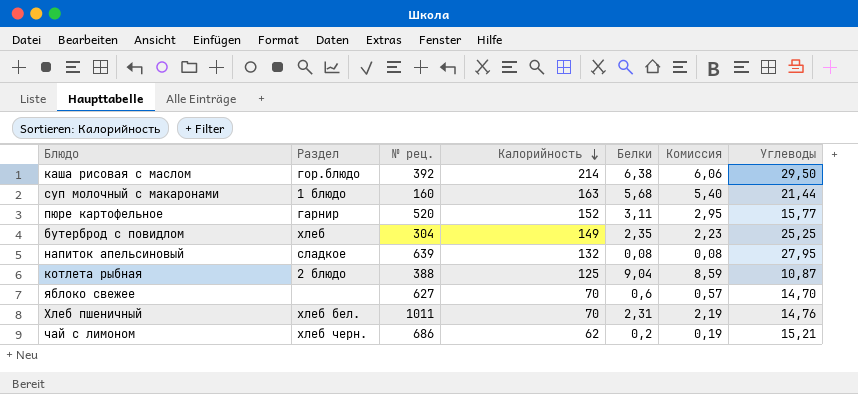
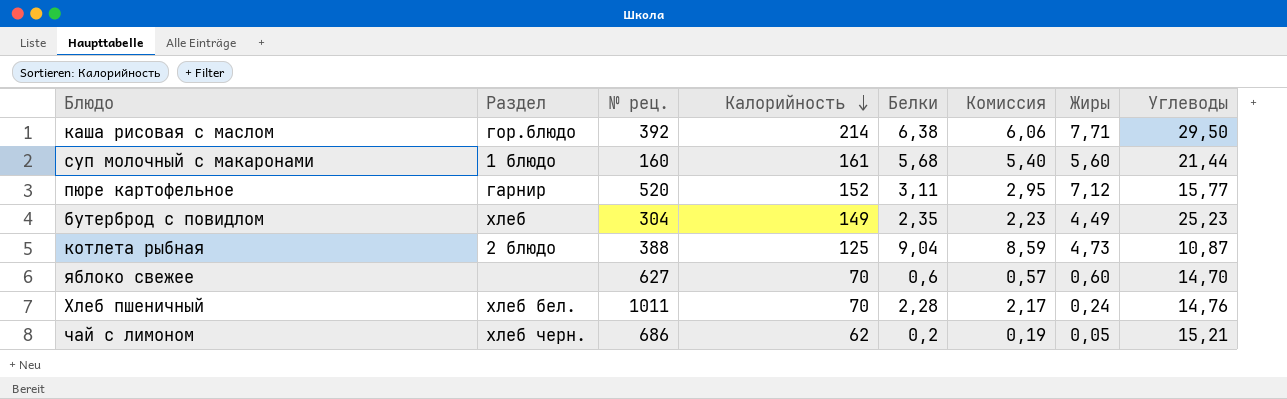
column Жиры | position: none -> 7
row напиток апельсиновый: сладкое | 639 | 132 | 0,08 | 0,08 | 27,95 -> none
суп молочный с макаронами | Калорийность: 163 -> 161
бутерброд с повидлом | Углеводы: 25,25 -> 25,23
Хлеб пшеничный | Белки: 2,31 -> 2,28
Хлеб пшеничный | Комиссия: 2,19 -> 2,17

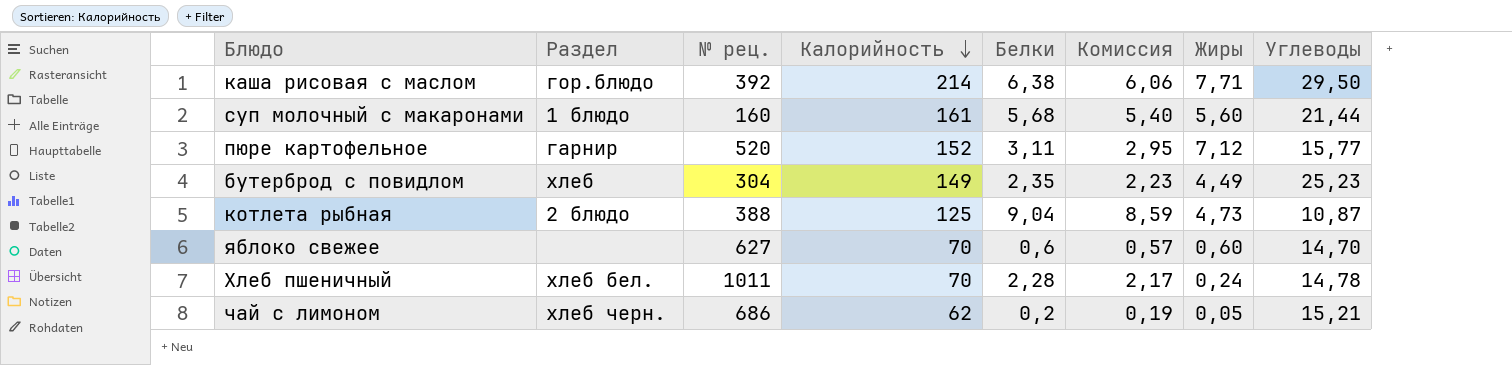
Хлеб пшеничный | Углеводы: 14,76 -> 14,78

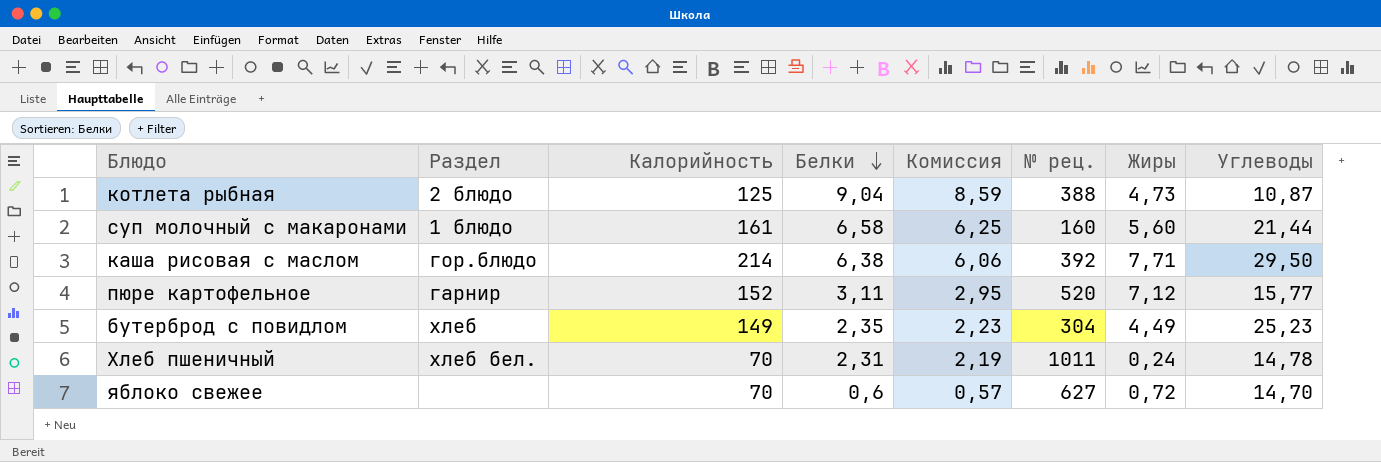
row order: Калорийность descending -> Белки descending
column № рец. | position: 3 -> 6
row чай с лимоном: хлеб черн. | 686 | 62 | 0,2 | 0,19 | 0,05 | 15,21 -> none
суп молочный с макаронами | Белки: 5,68 -> 6,58
суп молочный с макаронами | Комиссия: 5,40 -> 6,25
Хлеб пшеничный | Белки: 2,28 -> 2,31
Хлеб пшеничный | Комиссия: 2,17 -> 2,19
яблоко свежее | Жиры: 0,60 -> 0,72

